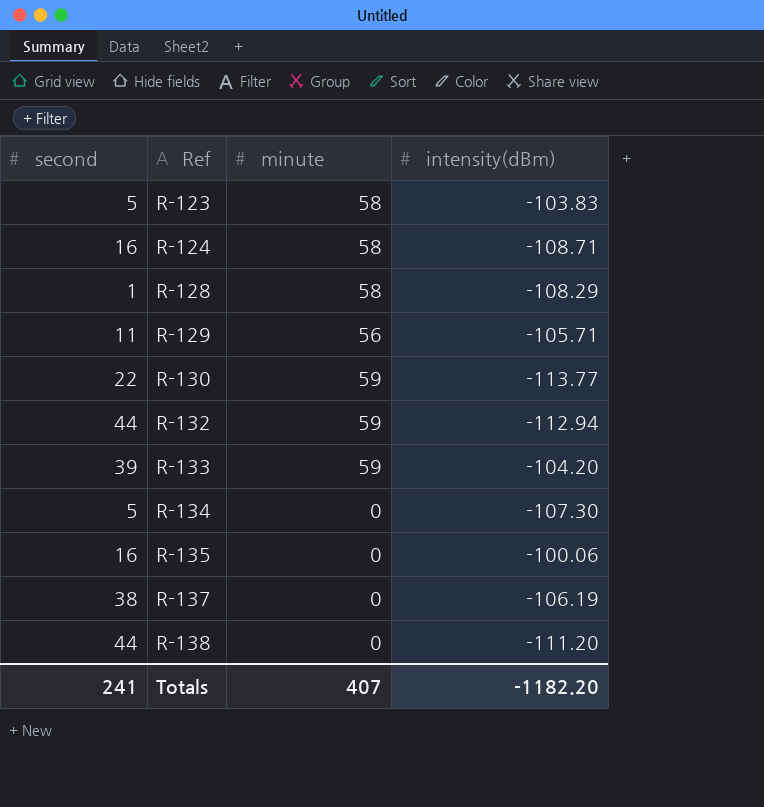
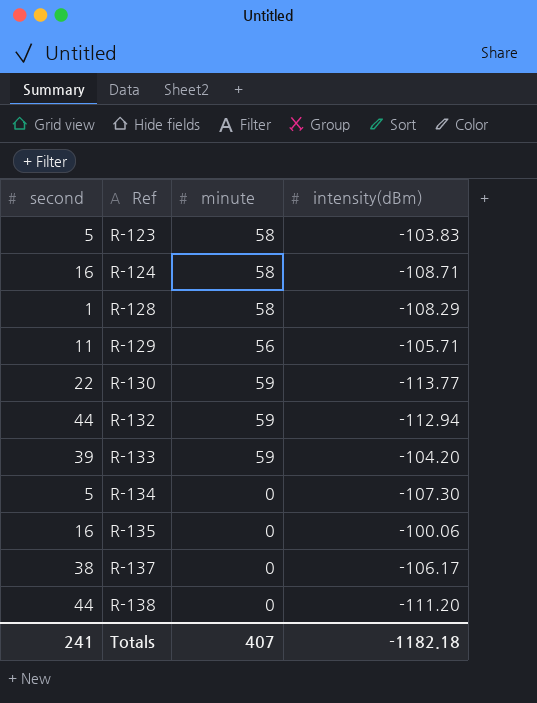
R-137 | intensity(dBm): -106.19 -> -106.17
Totals | intensity(dBm): -1182.20 -> -1182.18

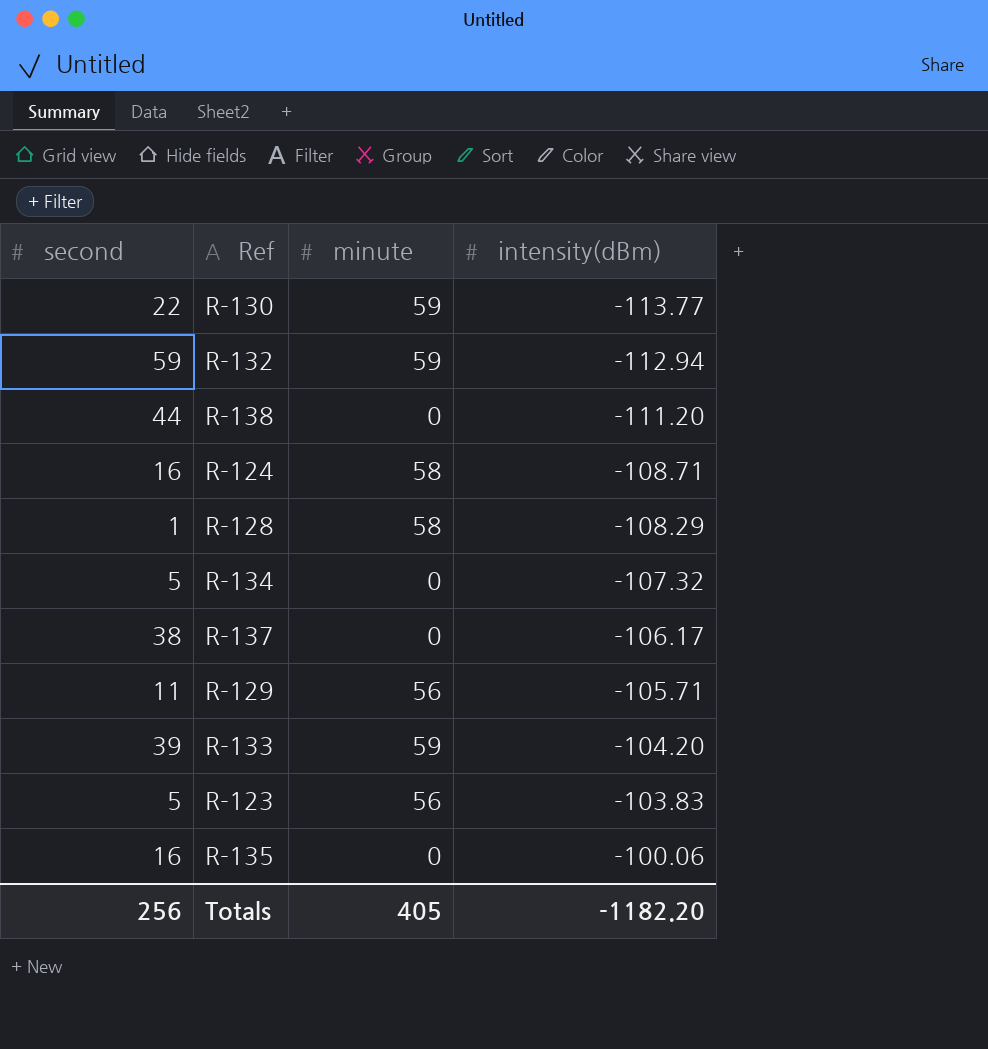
row order: Ref ascending -> intensity(dBm) ascending
R-132 | second: 44 -> 59
R-134 | intensity(dBm): -107.30 -> -107.32
R-123 | minute: 58 -> 56
Totals | second: 241 -> 256
Totals | minute: 407 -> 405
Totals | intensity(dBm): -1182.18 -> -1182.20

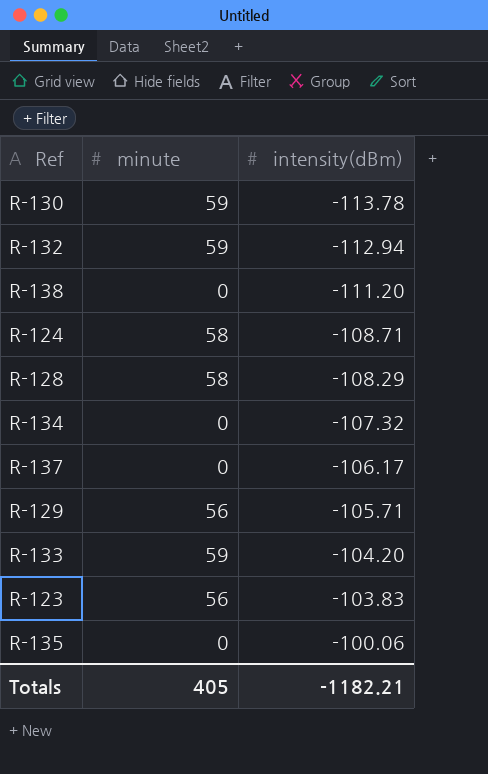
column second | position: 1 -> none
R-130 | intensity(dBm): -113.77 -> -113.78
Totals | intensity(dBm): -1182.20 -> -1182.21

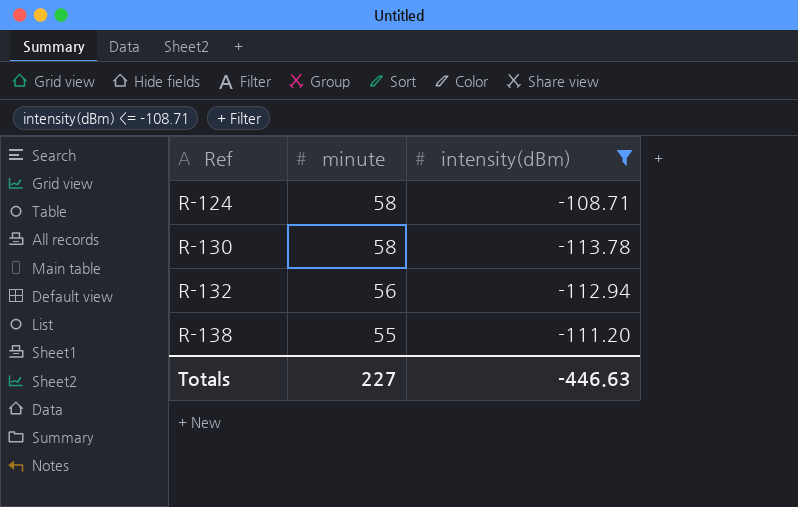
filter: none -> intensity(dBm) <= -108.71
row order: intensity(dBm) ascending -> Ref ascending
R-130 | minute: 59 -> 58
R-132 | minute: 59 -> 56
R-138 | minute: 0 -> 55
Totals | minute: 405 -> 227
Totals | intensity(dBm): -1182.21 -> -446.63

